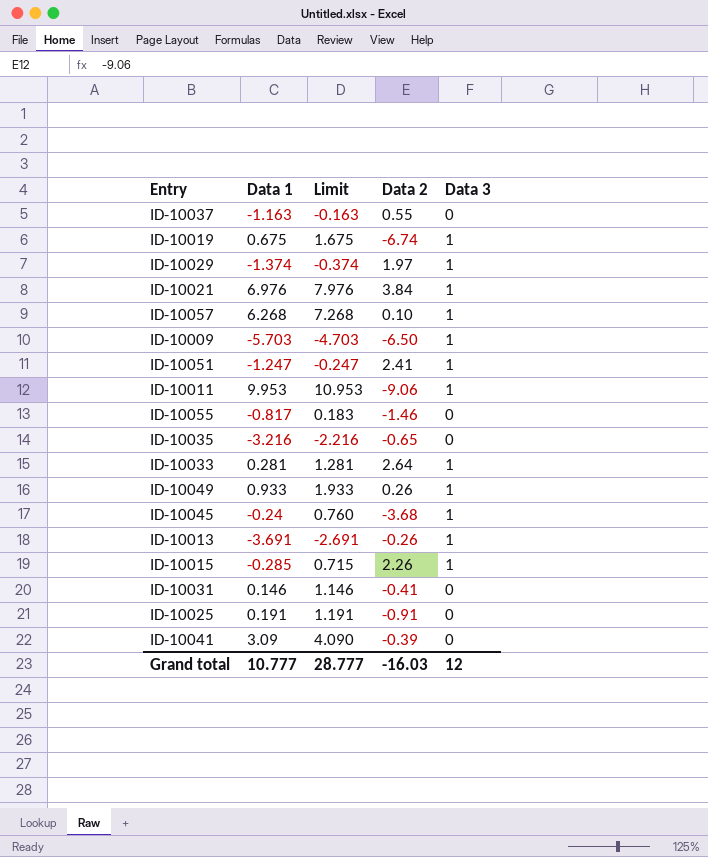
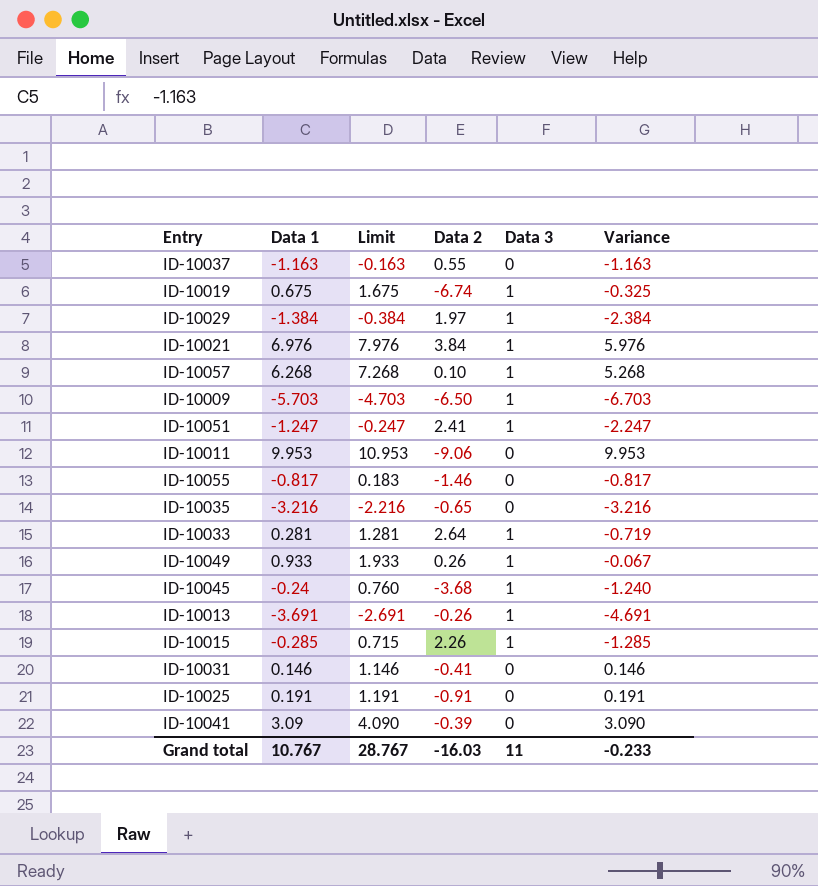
column Variance | formula: none -> [Data 1] - [Data 3]
ID-10029 | Data 1: -1.374 -> -1.384
ID-10029 | Limit: -0.374 -> -0.384
ID-10011 | Data 3: 1 -> 0
Grand total | Data 1: 10.777 -> 10.767
Grand total | Limit: 28.777 -> 28.767
Grand total | Data 3: 12 -> 11

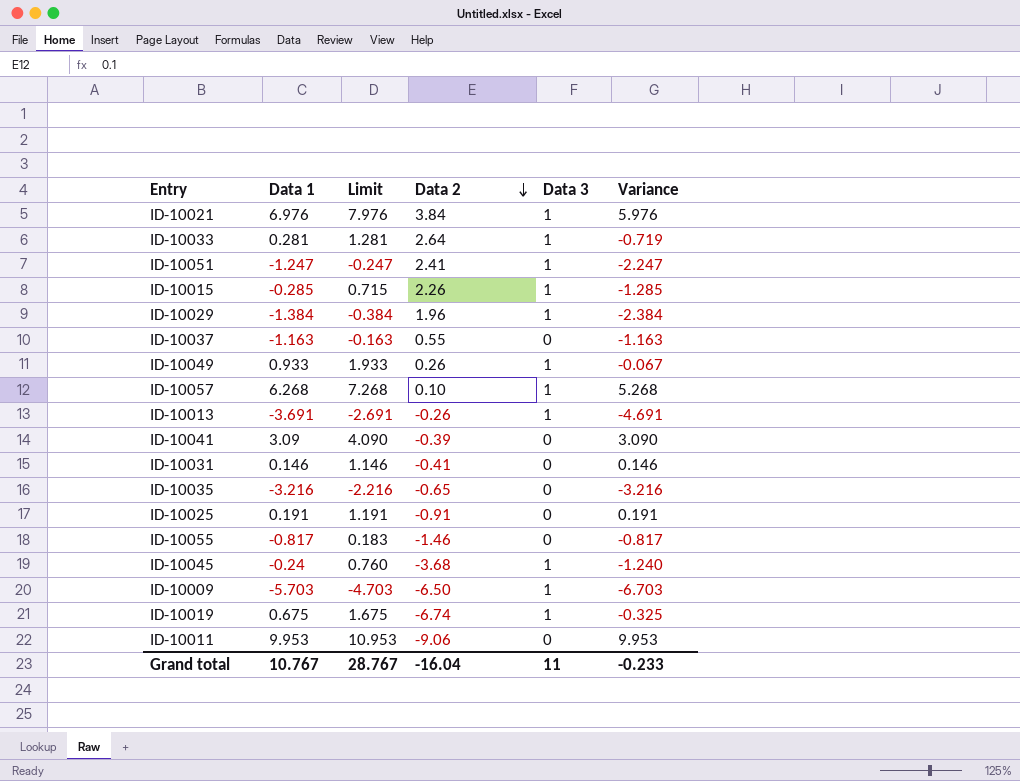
row order: none -> Data 2 descending
ID-10029 | Data 2: 1.97 -> 1.96
Grand total | Data 2: -16.03 -> -16.04

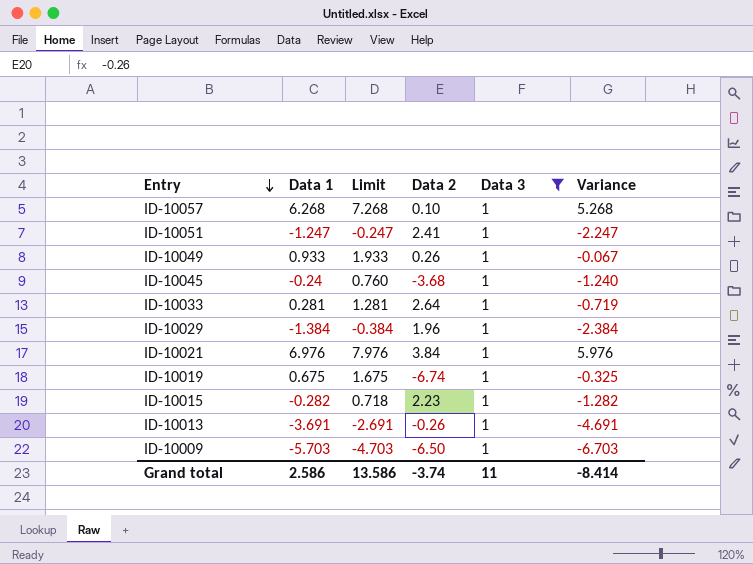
filter: none -> Data 3 = 1
row order: Data 2 descending -> Entry descending
ID-10015 | Data 1: -0.285 -> -0.282
ID-10015 | Limit: 0.715 -> 0.718
ID-10015 | Data 2: 2.26 -> 2.23
ID-10015 | Variance: -1.285 -> -1.282
Grand total | Data 1: 10.767 -> 2.586
Grand total | Limit: 28.767 -> 13.586
Grand total | Data 2: -16.04 -> -3.74
Grand total | Variance: -0.233 -> -8.414

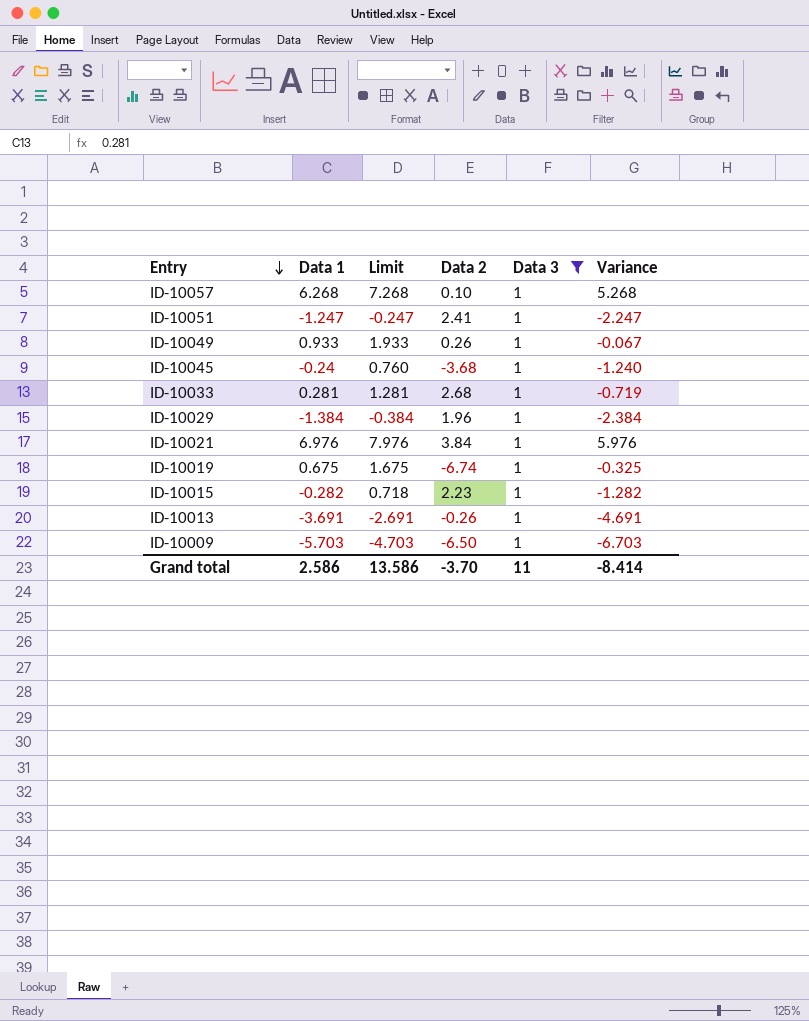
ID-10033 | Data 2: 2.64 -> 2.68
Grand total | Data 2: -3.74 -> -3.70

